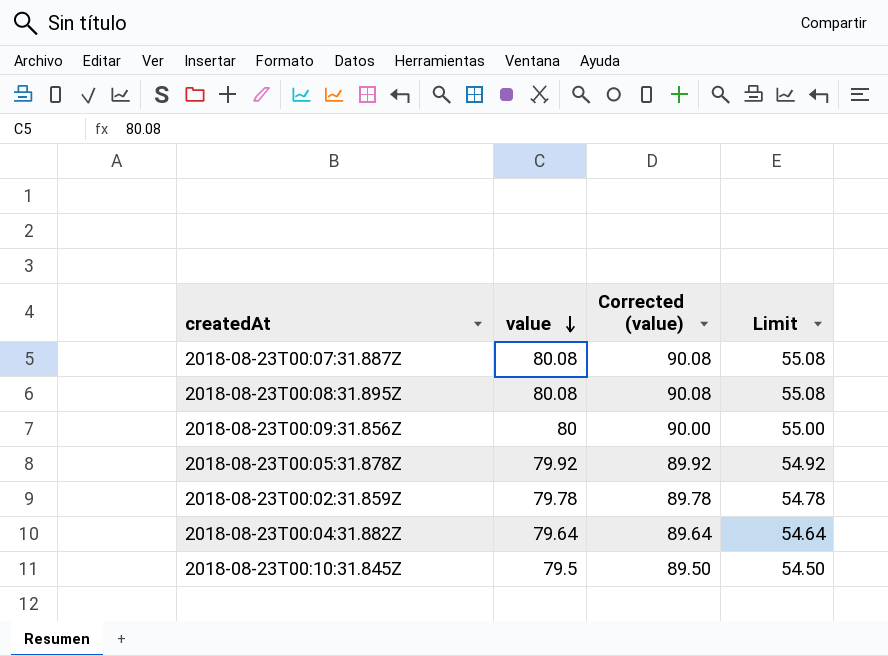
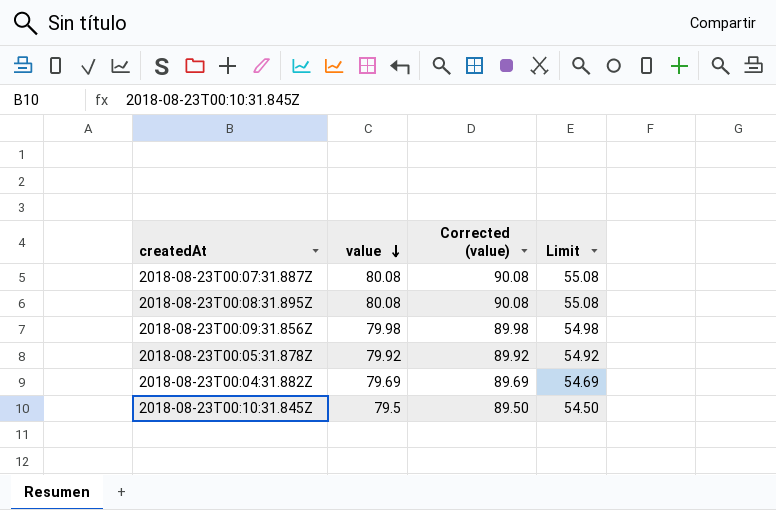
row 2018-08-23T00:02:31.859Z: 79.78 | 89.78 | 54.78 -> none
2018-08-23T00:09:31.856Z | value: 80 -> 79.98
2018-08-23T00:09:31.856Z | Corrected (value): 90.00 -> 89.98
2018-08-23T00:09:31.856Z | Limit: 55.00 -> 54.98
2018-08-23T00:04:31.882Z | value: 79.64 -> 79.69
2018-08-23T00:04:31.882Z | Corrected (value): 89.64 -> 89.69
2018-08-23T00:04:31.882Z | Limit: 54.64 -> 54.69

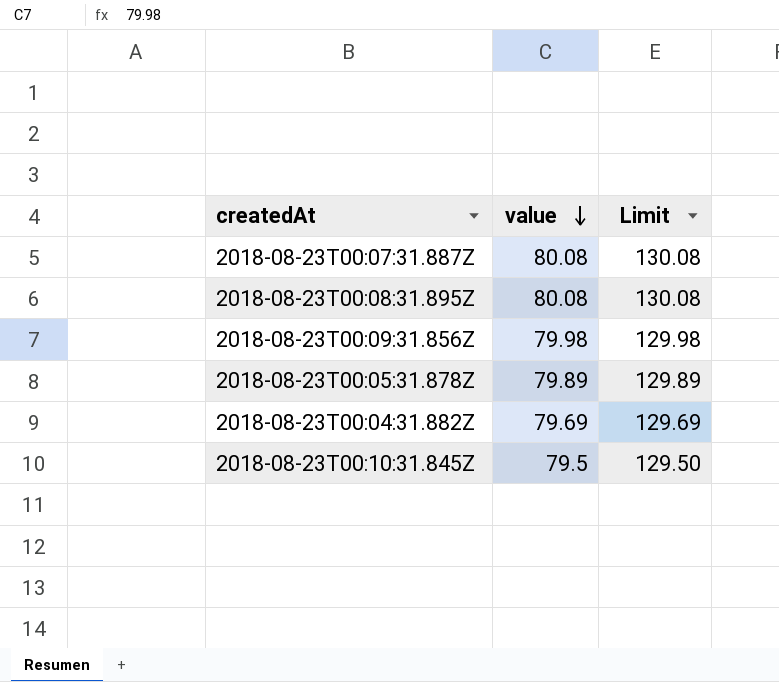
column Corrected (value) | formula: [value] + 10 -> none
column Limit | formula: [value] - 25 -> [value] + 50
2018-08-23T00:05:31.878Z | value: 79.92 -> 79.89

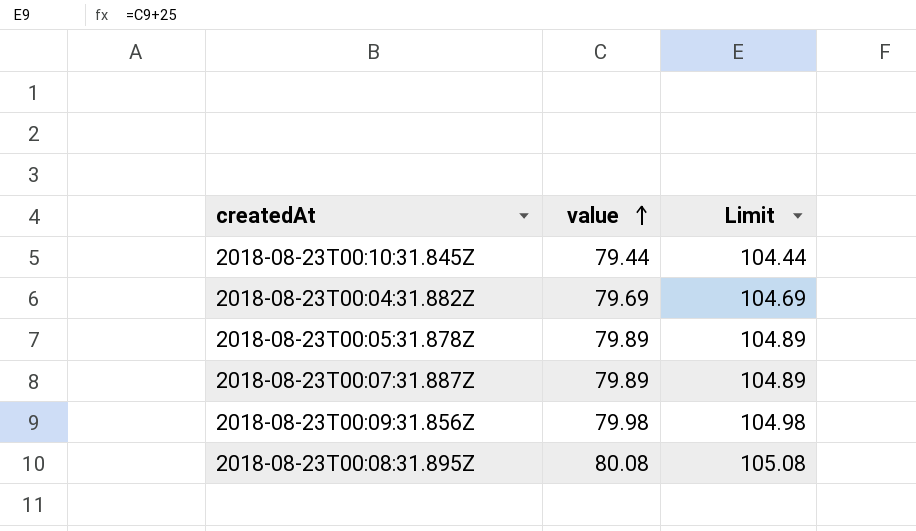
row order: value descending -> value ascending
column Limit | formula: [value] + 50 -> [value] + 25
2018-08-23T00:10:31.845Z | value: 79.5 -> 79.44
2018-08-23T00:07:31.887Z | value: 80.08 -> 79.89

